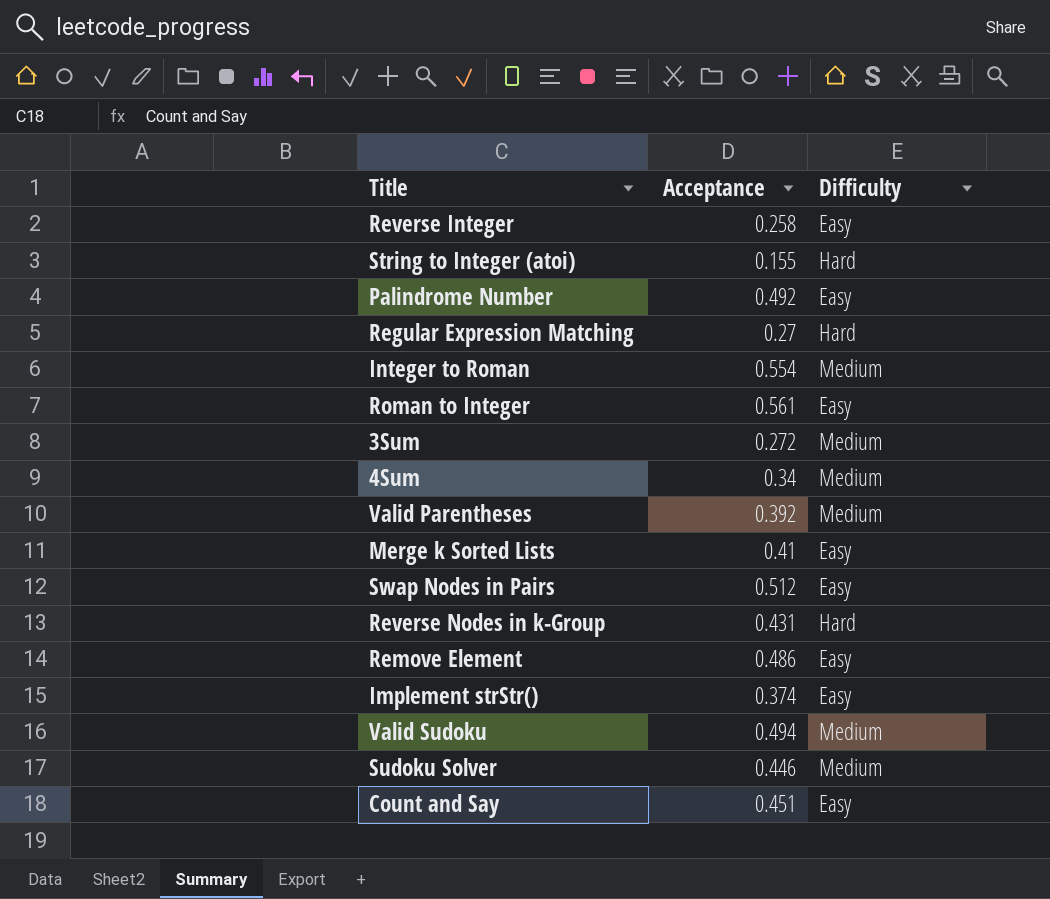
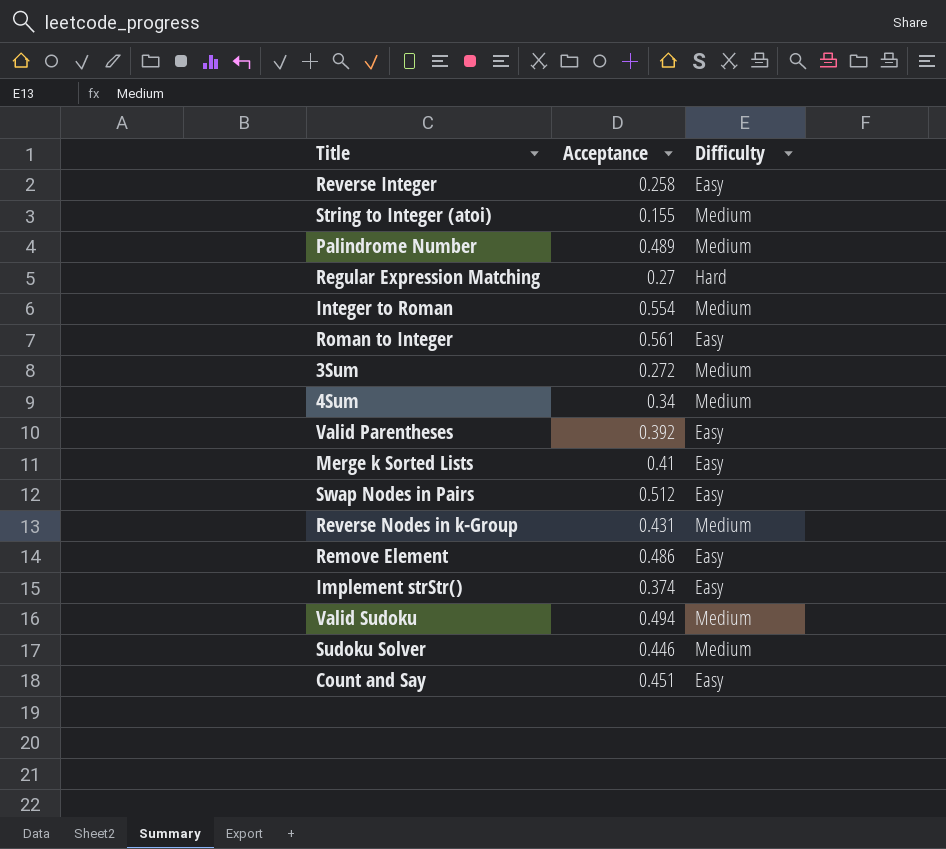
String to Integer (atoi) | Difficulty: Hard -> Medium
Palindrome Number | Acceptance: 0.492 -> 0.489
Palindrome Number | Difficulty: Easy -> Medium
Valid Parentheses | Difficulty: Medium -> Easy
Reverse Nodes in k-Group | Difficulty: Hard -> Medium

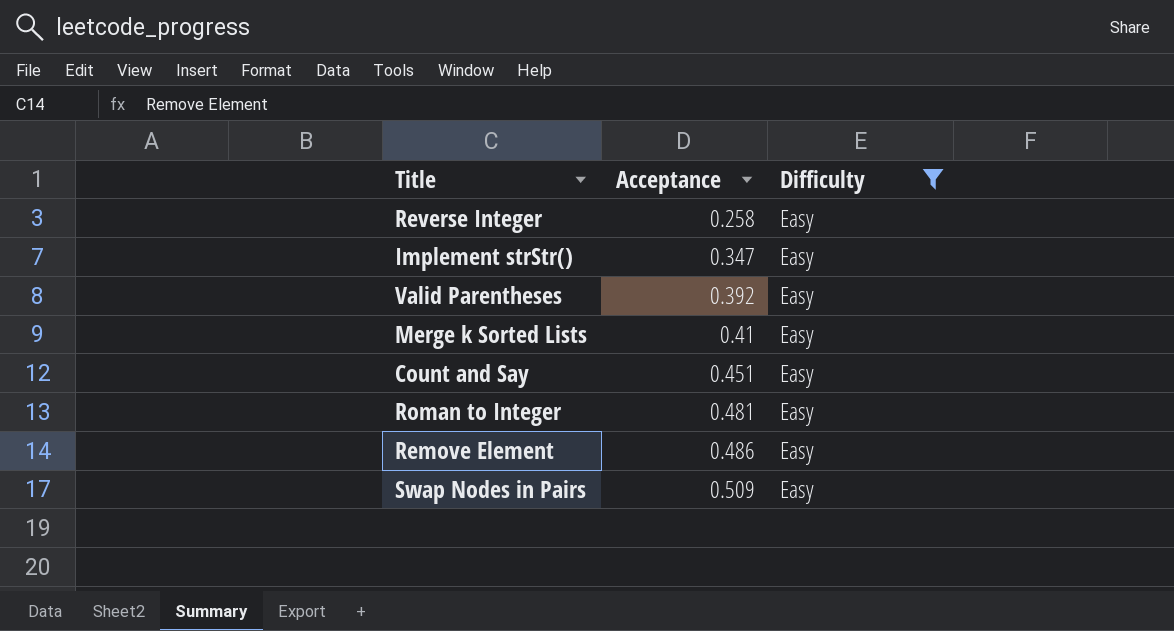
filter: none -> Difficulty = Easy
row order: none -> Acceptance ascending
Implement strStr() | Acceptance: 0.374 -> 0.347
Roman to Integer | Acceptance: 0.561 -> 0.481
Swap Nodes in Pairs | Acceptance: 0.512 -> 0.509

